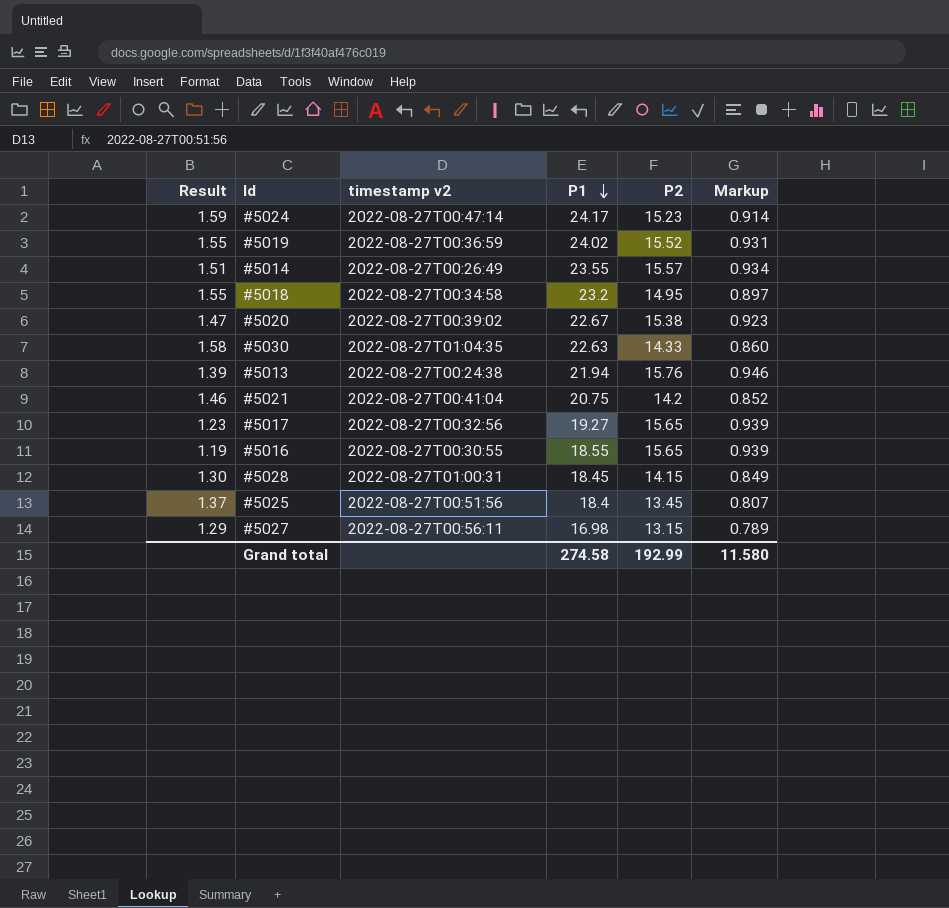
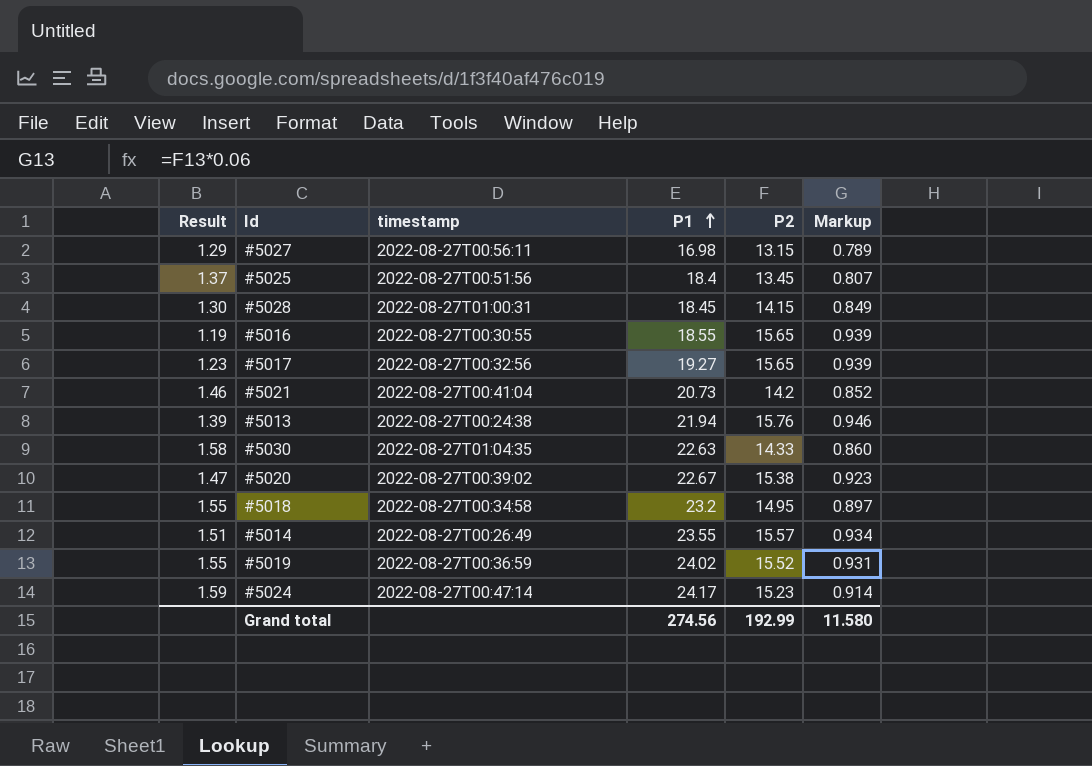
row order: P1 descending -> P1 ascending
column name: timestamp v2 -> timestamp
#5021 | P1: 20.75 -> 20.73
Grand total | P1: 274.58 -> 274.56

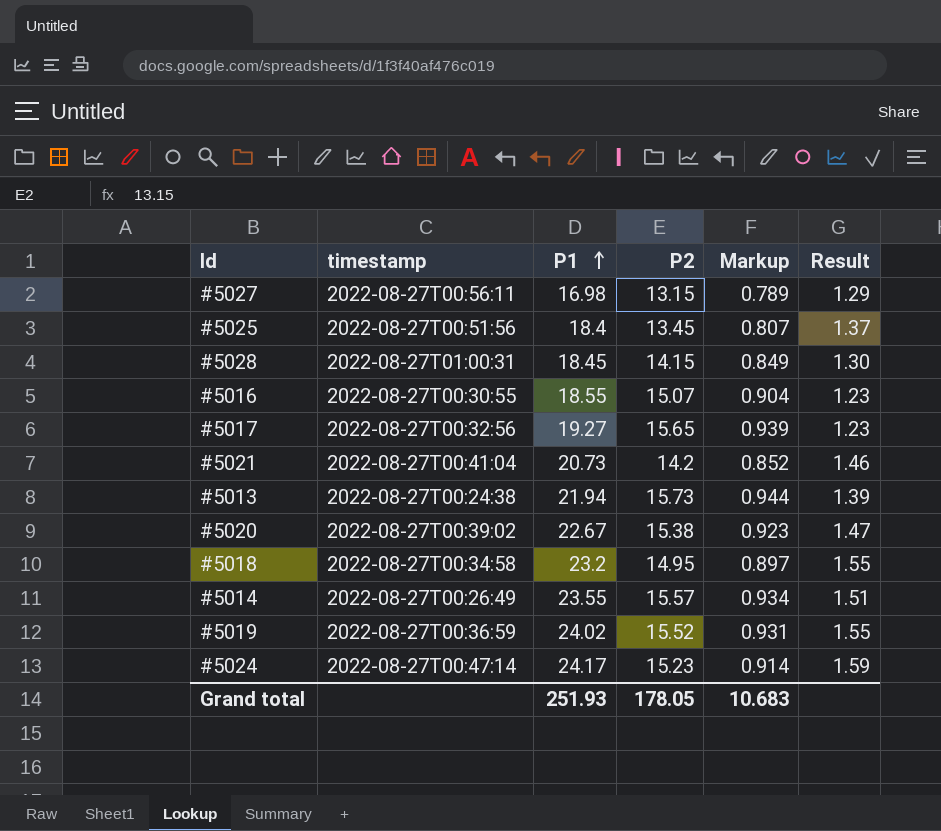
column Result | position: 1 -> 6
row #5030: 1.58 | 2022-08-27T01:04:35 | 22.63 | 14.33 | 0.860 -> none
#5016 | P2: 15.65 -> 15.07
#5016 | Markup: 0.939 -> 0.904
#5016 | Result: 1.19 -> 1.23
#5013 | P2: 15.76 -> 15.73
#5013 | Markup: 0.946 -> 0.944
Grand total | P1: 274.56 -> 251.93
Grand total | P2: 192.99 -> 178.05
Grand total | Markup: 11.580 -> 10.683

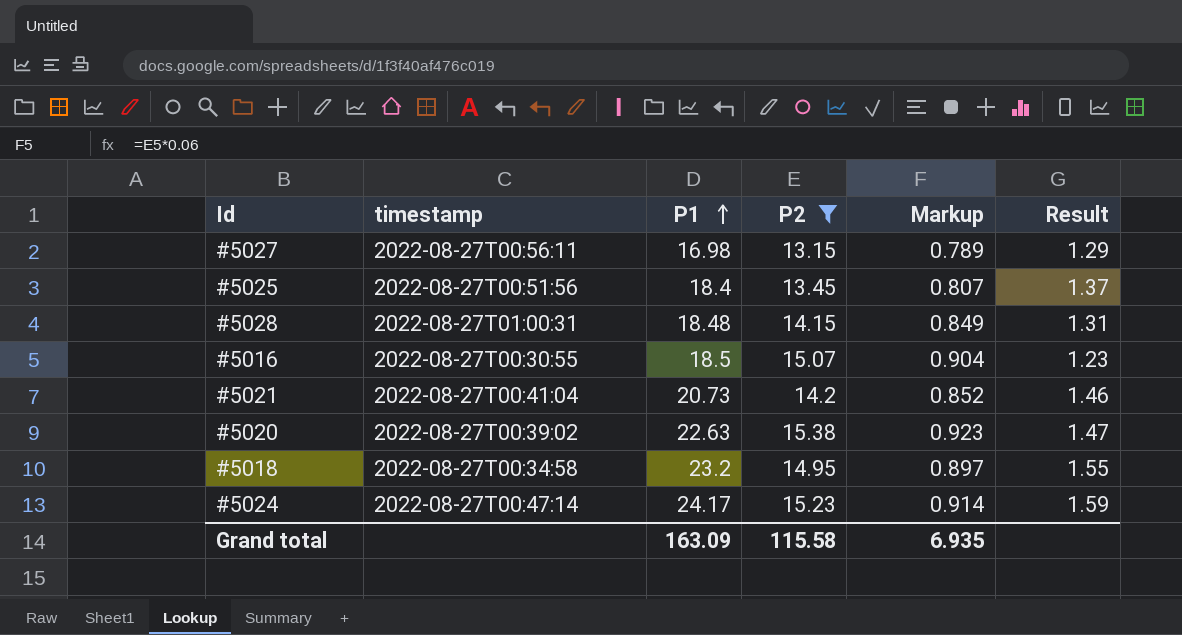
filter: none -> P2 <= 15.38
#5028 | P1: 18.45 -> 18.48
#5028 | Result: 1.30 -> 1.31
#5016 | P1: 18.55 -> 18.5
#5020 | P1: 22.67 -> 22.63
Grand total | P1: 251.93 -> 163.09
Grand total | P2: 178.05 -> 115.58
Grand total | Markup: 10.683 -> 6.935

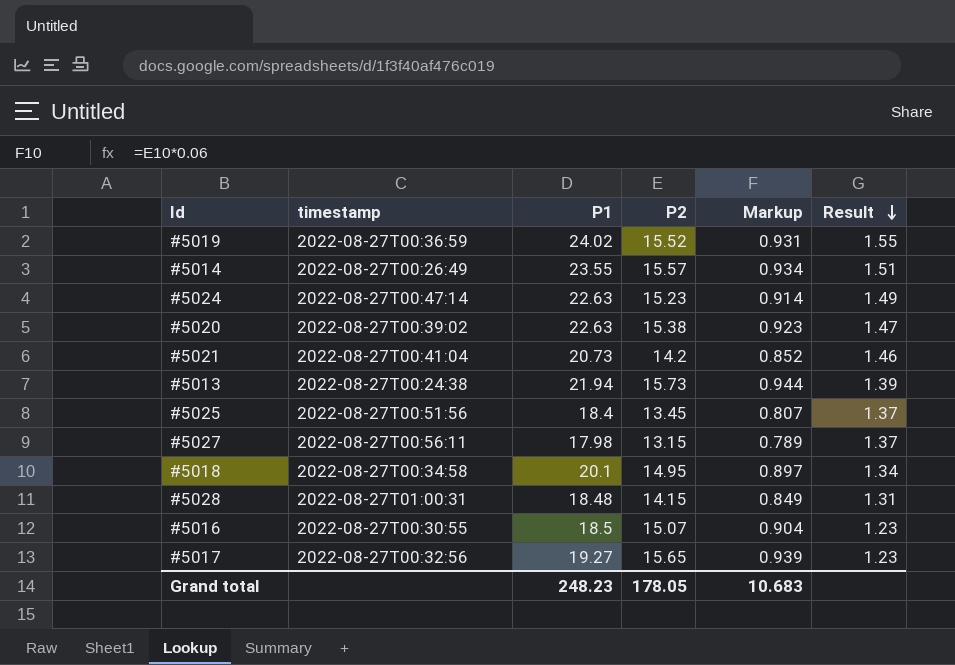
filter: P2 <= 15.38 -> none
row order: P1 ascending -> Result descending
#5024 | P1: 24.17 -> 22.63
#5024 | Result: 1.59 -> 1.49
#5027 | P1: 16.98 -> 17.98
#5027 | Result: 1.29 -> 1.37
#5018 | P1: 23.2 -> 20.1
#5018 | Result: 1.55 -> 1.34
Grand total | P1: 163.09 -> 248.23
Grand total | P2: 115.58 -> 178.05
Grand total | Markup: 6.935 -> 10.683

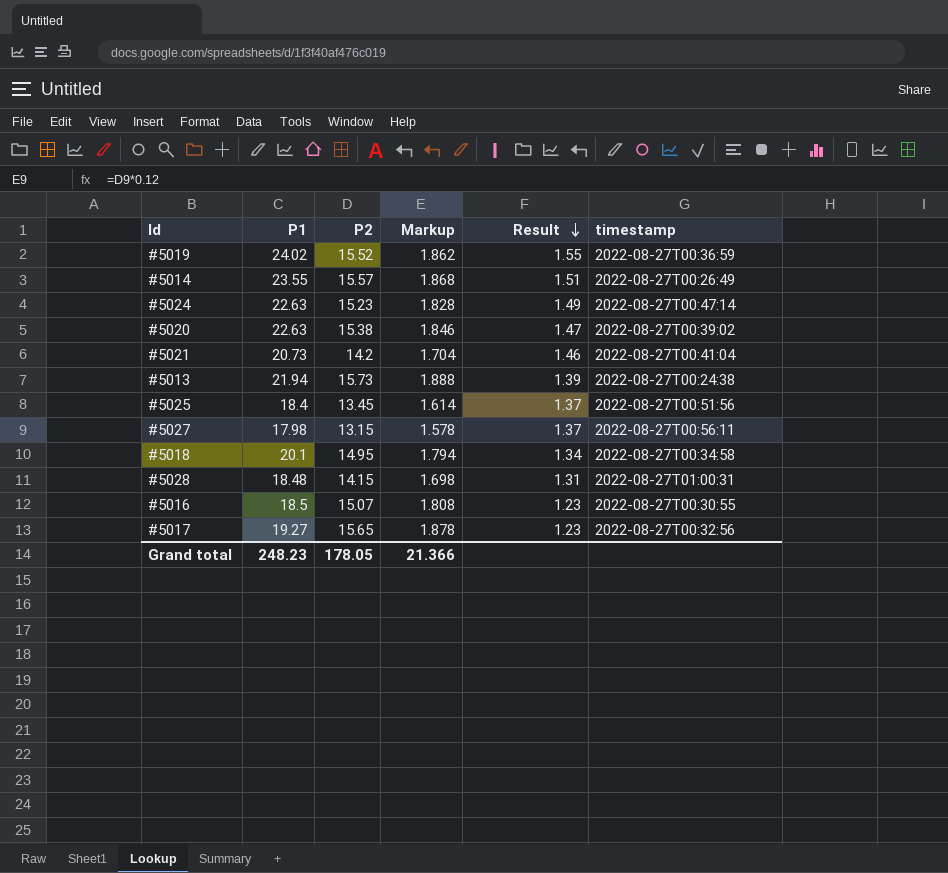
column Markup | formula: [P2] * 0.06 -> [P2] * 0.12
column timestamp | position: 2 -> 6
Grand total | Markup: 10.683 -> 21.366

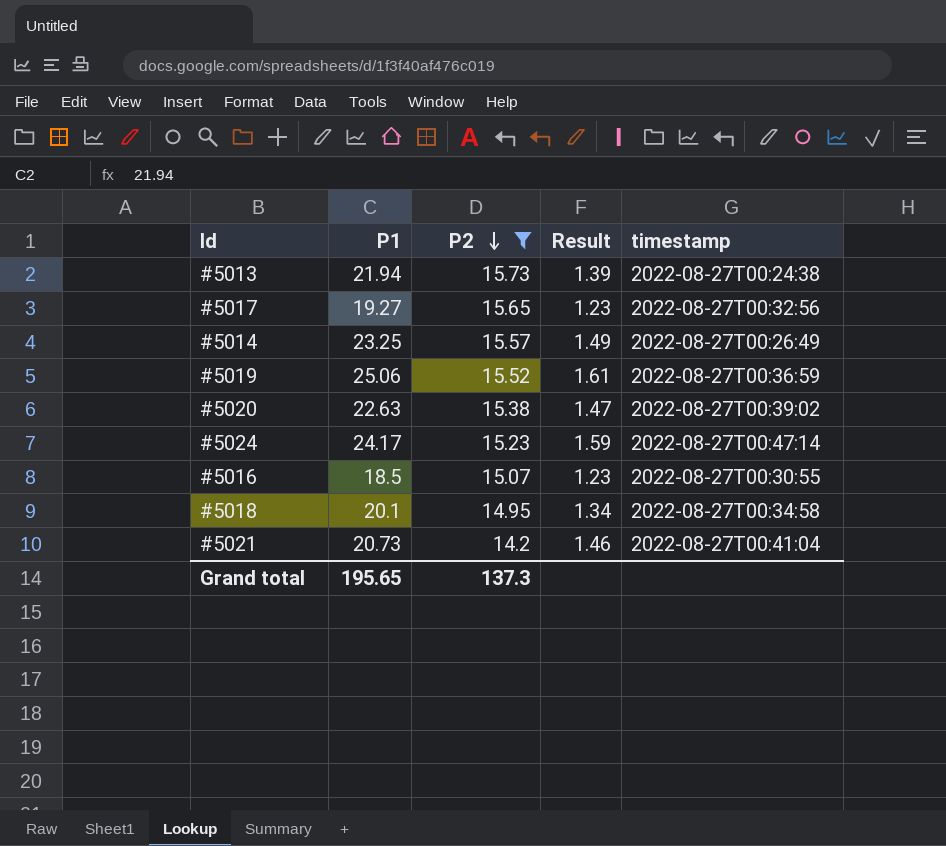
filter: none -> P2 >= 14.2
row order: Result descending -> P2 descending
column Markup | formula: [P2] * 0.12 -> none
#5014 | P1: 23.55 -> 23.25
#5014 | Result: 1.51 -> 1.49
#5019 | P1: 24.02 -> 25.06
#5019 | Result: 1.55 -> 1.61
#5024 | P1: 22.63 -> 24.17
#5024 | Result: 1.49 -> 1.59
Grand total | P1: 248.23 -> 195.65
Grand total | P2: 178.05 -> 137.3

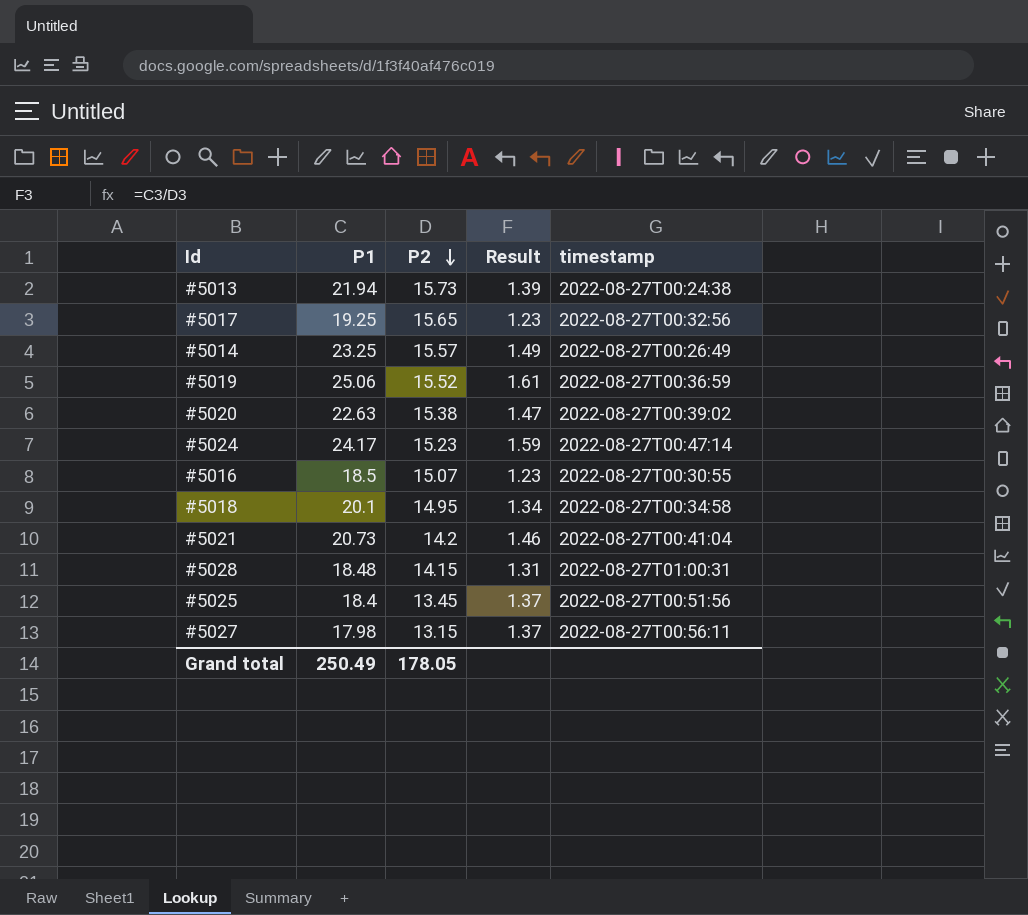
filter: P2 >= 14.2 -> none
#5017 | P1: 19.27 -> 19.25
Grand total | P1: 195.65 -> 250.49
Grand total | P2: 137.3 -> 178.05

